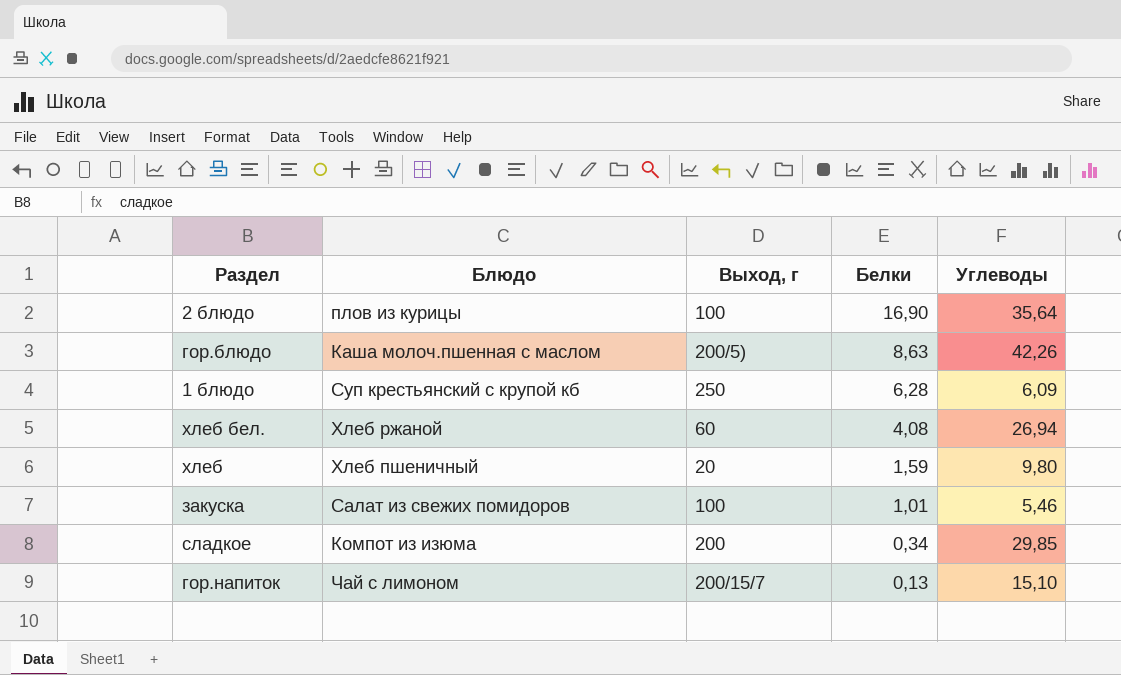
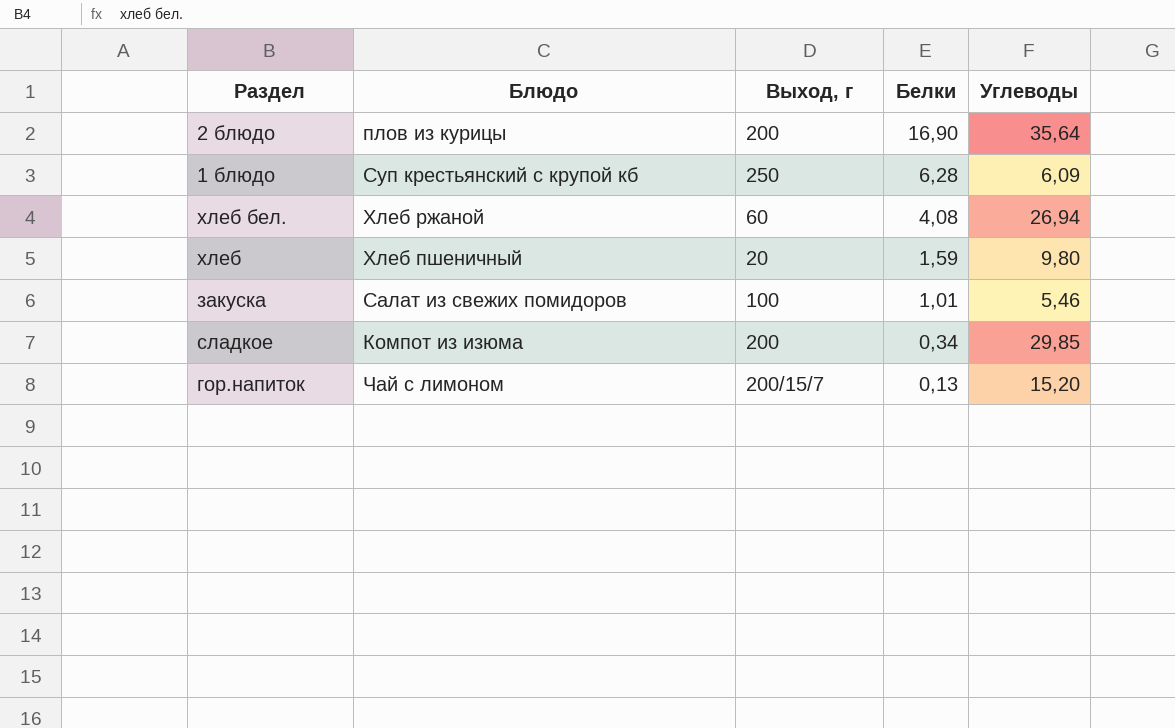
row гор.блюдо: Каша молоч.пшенная с маслом | 200/5) | 8,63 | 42,26 -> none
2 блюдо | Выход, г: 100 -> 200
гор.напиток | Углеводы: 15,10 -> 15,20

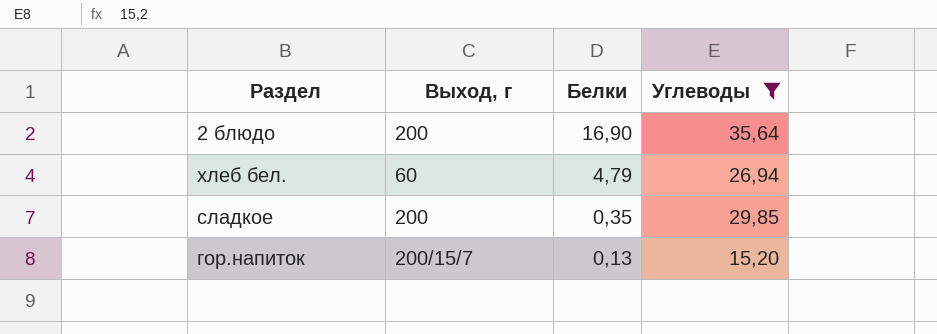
filter: none -> Углеводы >= 15,20
column Блюдо | position: 2 -> none
хлеб бел. | Белки: 4,08 -> 4,79
сладкое | Белки: 0,34 -> 0,35

